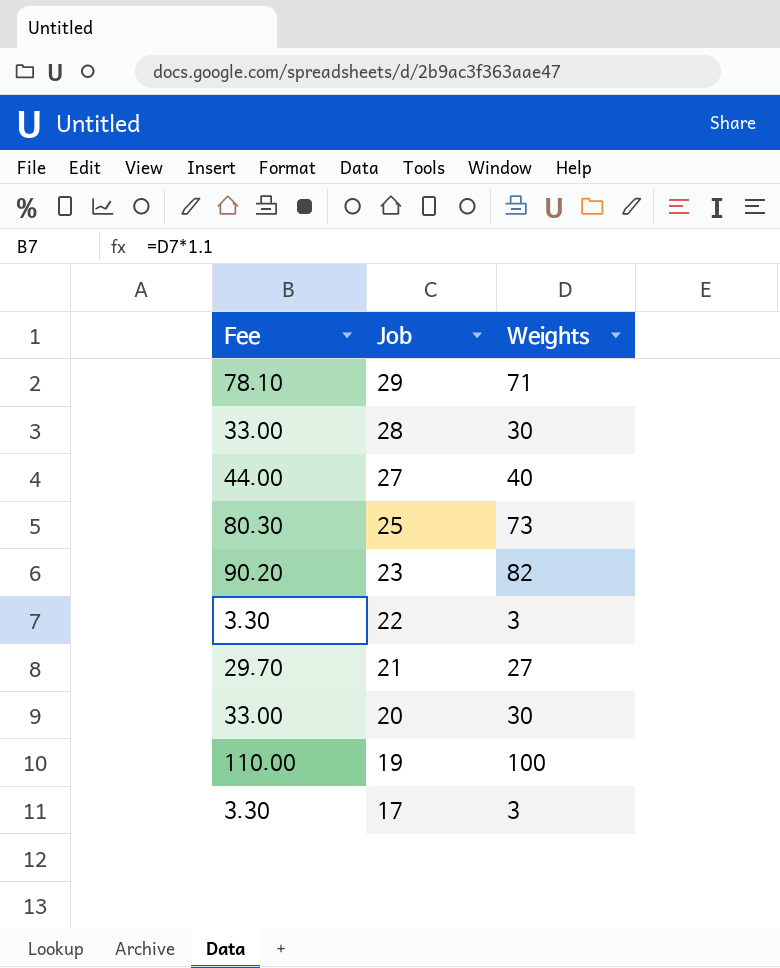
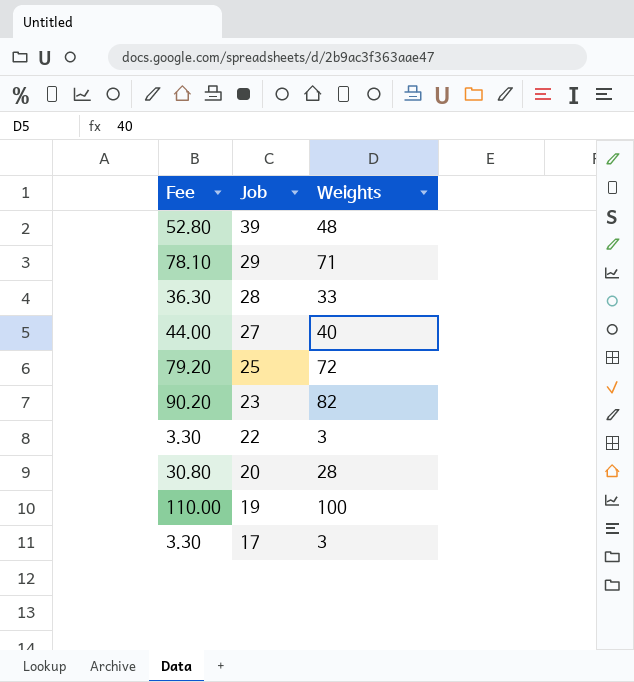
row 21: 29.70 | 27 -> none
row 39: none -> 52.80 | 48
28 | Fee: 33.00 -> 36.30
28 | Weights: 30 -> 33
25 | Fee: 80.30 -> 79.20
25 | Weights: 73 -> 72
20 | Fee: 33.00 -> 30.80
20 | Weights: 30 -> 28

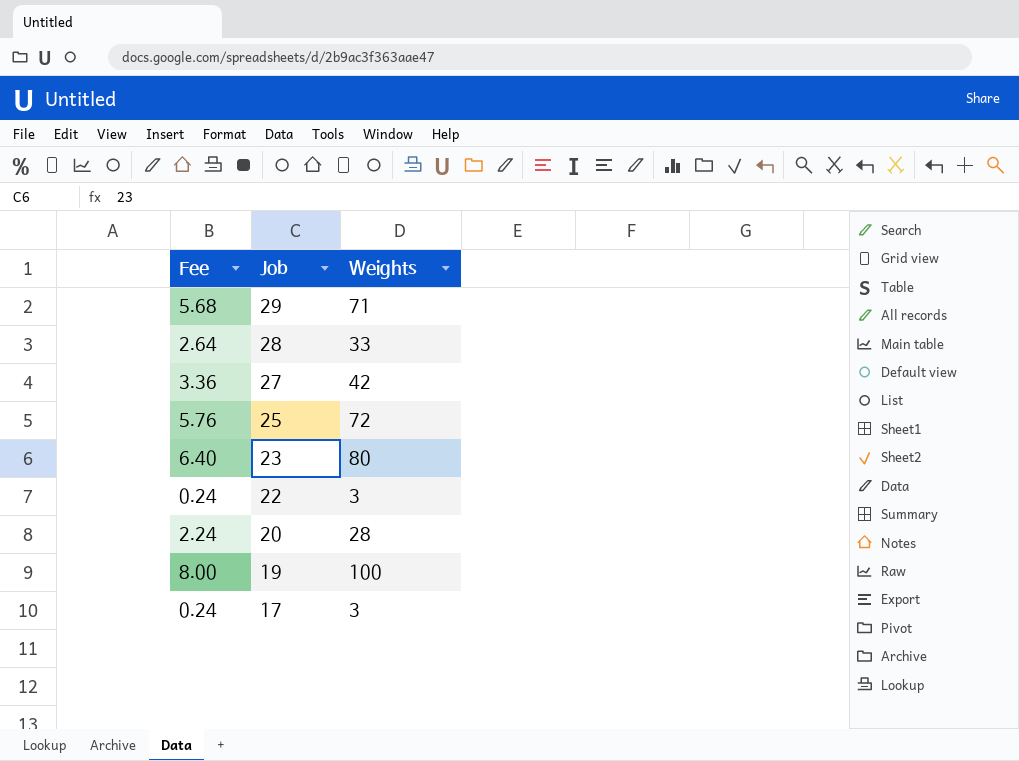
column Fee | formula: [Weights] * 1.1 -> [Weights] * 0.08
row 39: 52.80 | 48 -> none
27 | Weights: 40 -> 42
23 | Weights: 82 -> 80

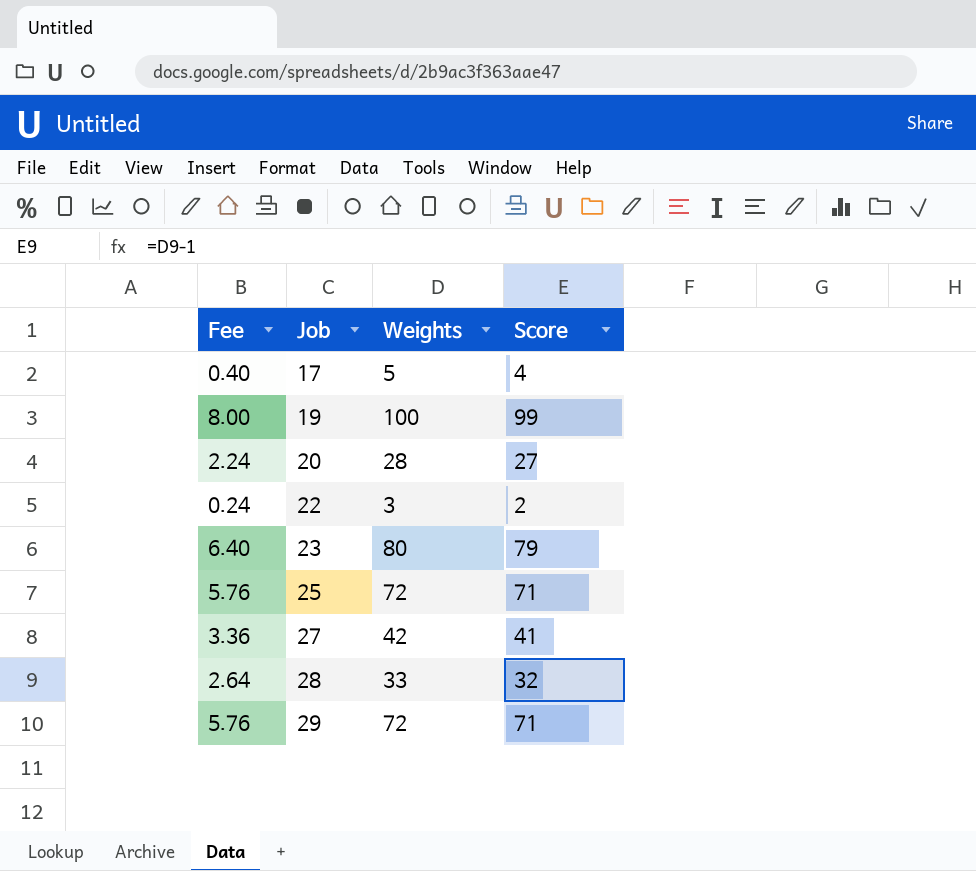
row order: Job descending -> Job ascending
column Score | formula: none -> [Weights] - 1
17 | Fee: 0.24 -> 0.40
17 | Weights: 3 -> 5
29 | Fee: 5.68 -> 5.76
29 | Weights: 71 -> 72

